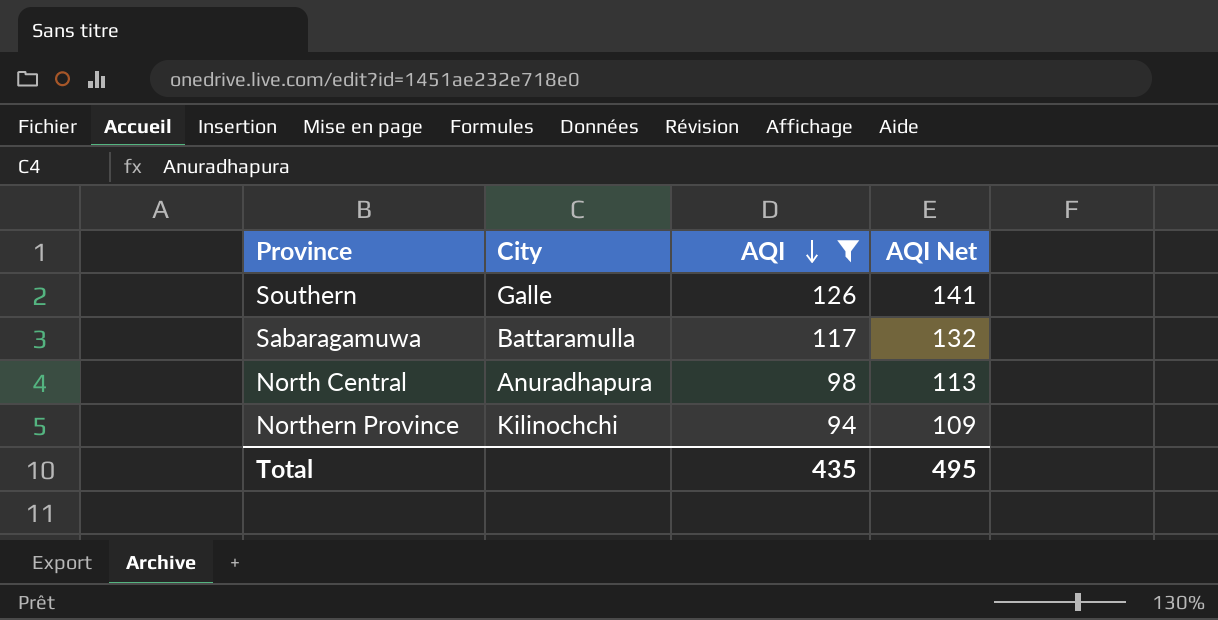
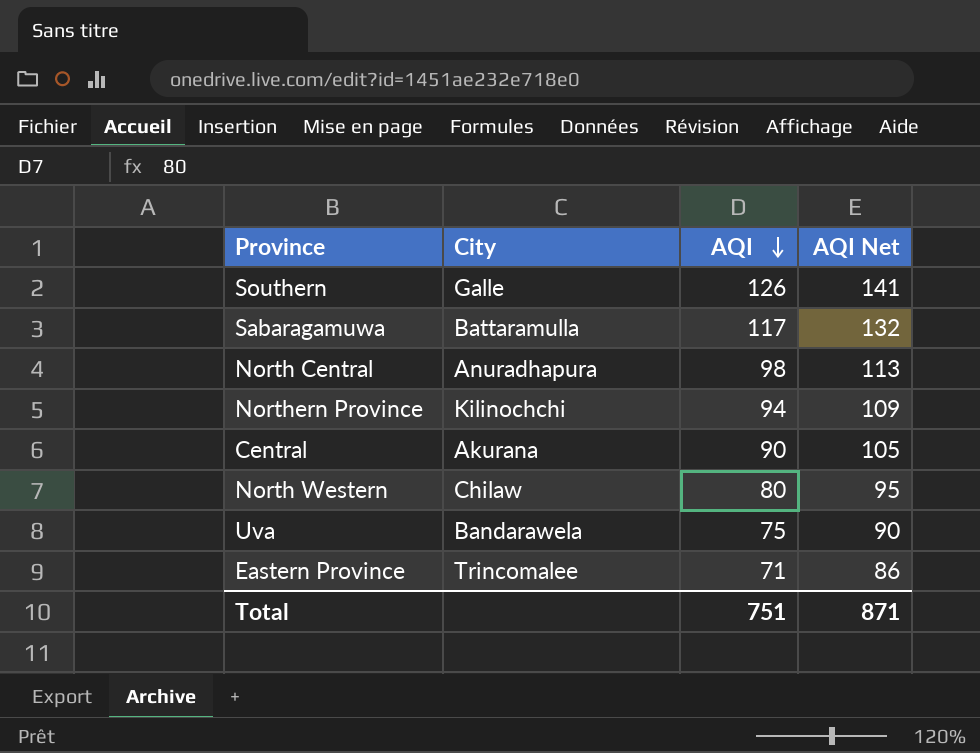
filter: AQI >= 94 -> none
Total | AQI: 435 -> 751
Total | AQI Net: 495 -> 871

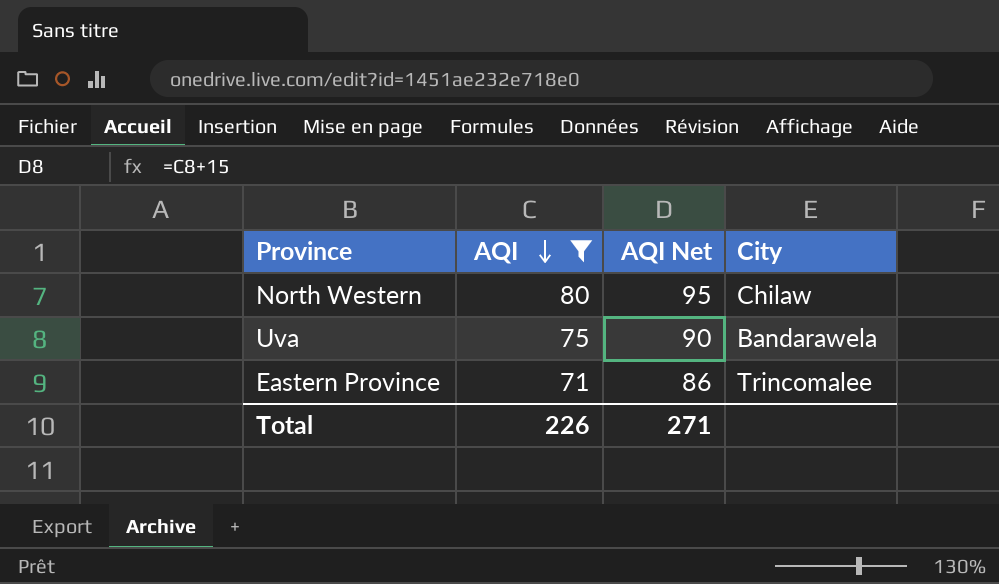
filter: none -> AQI <= 80
column City | position: 2 -> 4
Total | AQI: 751 -> 226
Total | AQI Net: 871 -> 271

